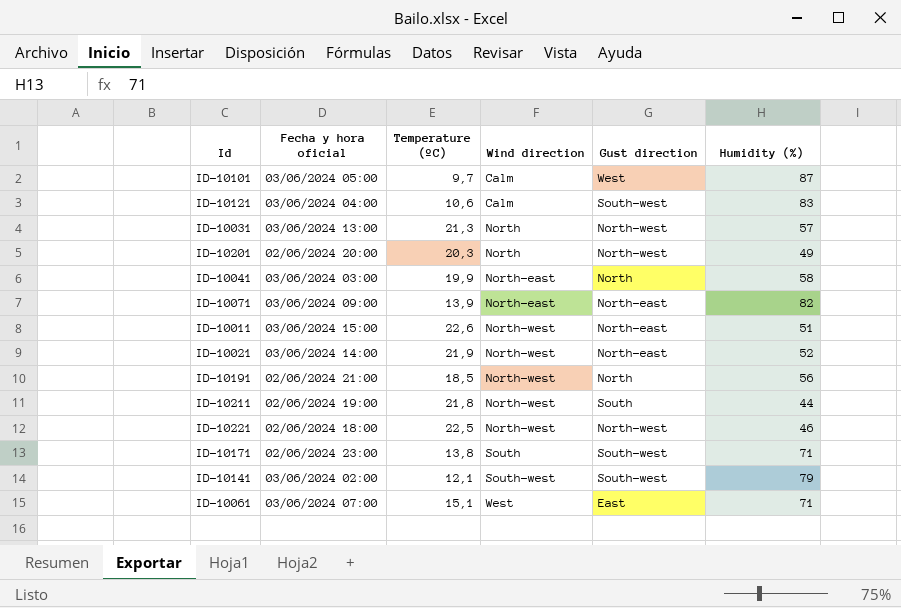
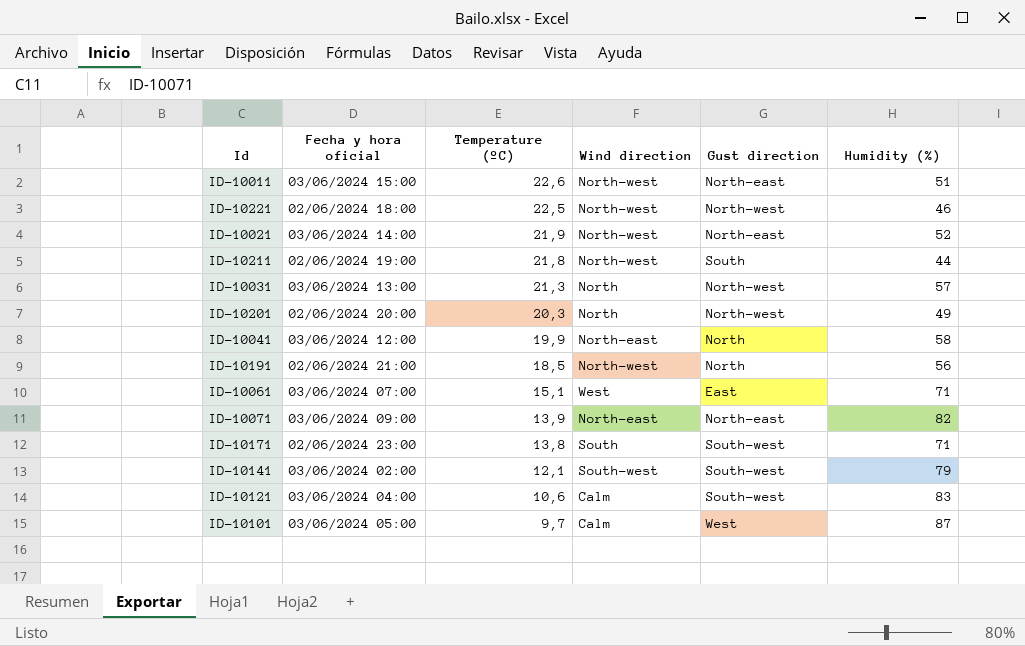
row order: Wind direction ascending -> Temperature (ºC) descending
ID-10041 | Fecha y hora oficial: 03/06/2024 03:00 -> 03/06/2024 12:00

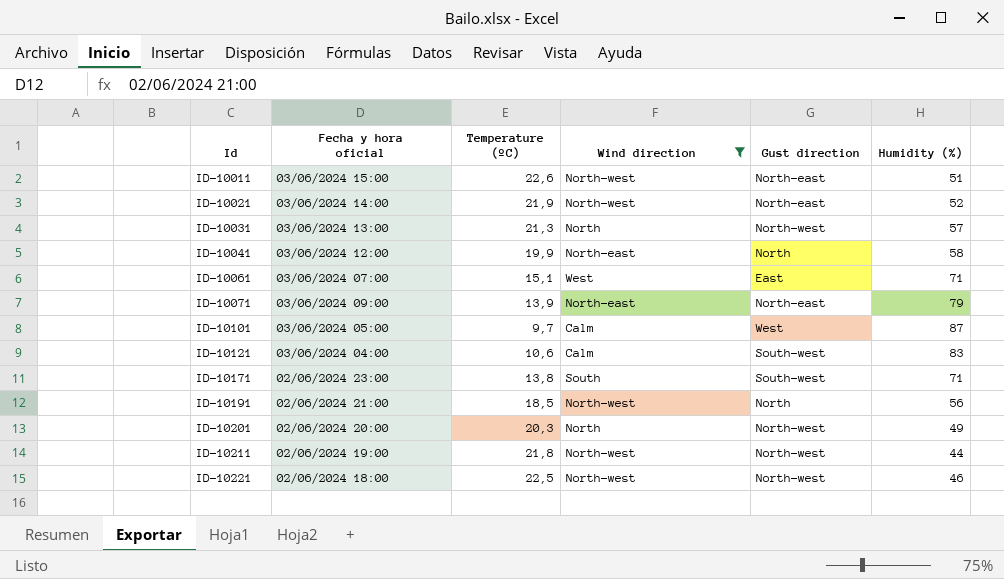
filter: none -> Wind direction != South-west
row order: Temperature (ºC) descending -> Id ascending
ID-10071 | Humidity (%): 82 -> 79
ID-10211 | Gust direction: South -> North-west

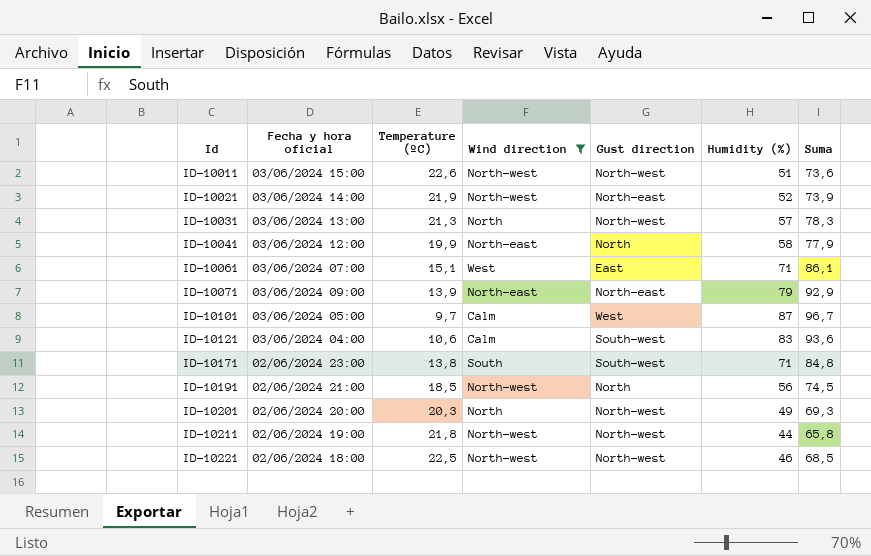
column Suma | formula: none -> [Temperature (ºC)] + [Humidity (%)]
ID-10011 | Gust direction: North-east -> North-west

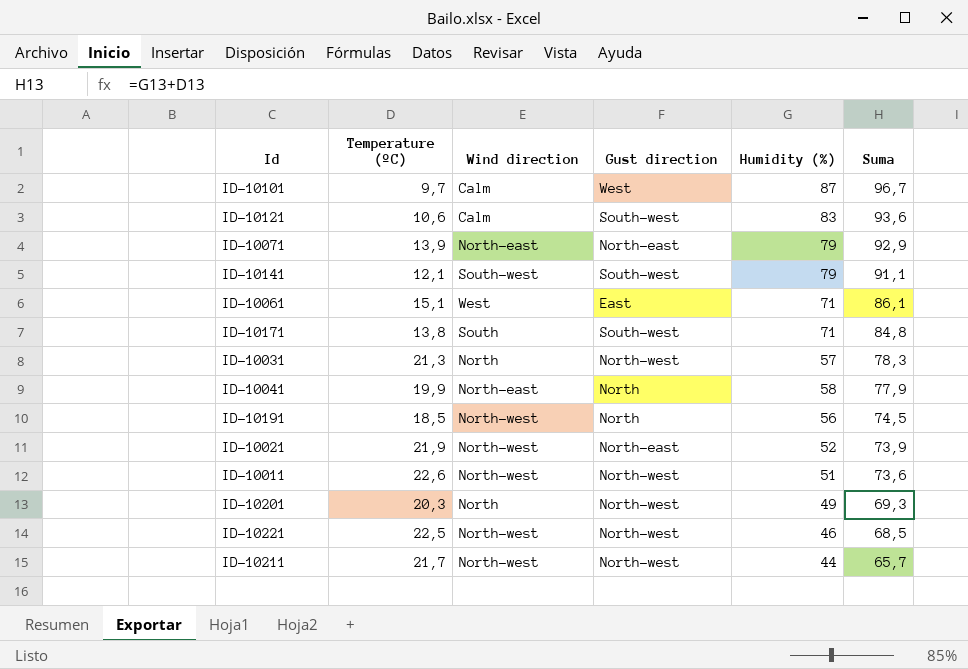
filter: Wind direction != South-west -> none
row order: Id ascending -> Suma descending
column Fecha y hora oficial | position: 2 -> none
ID-10211 | Temperature (ºC): 21,8 -> 21,7
ID-10211 | Suma: 65,8 -> 65,7

